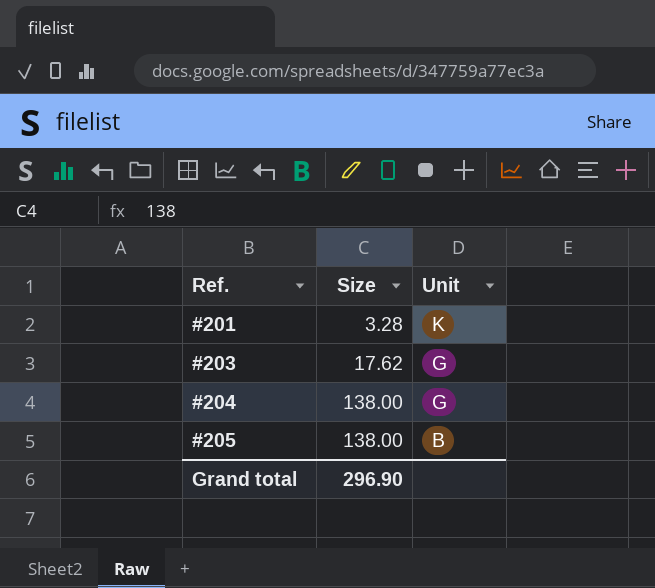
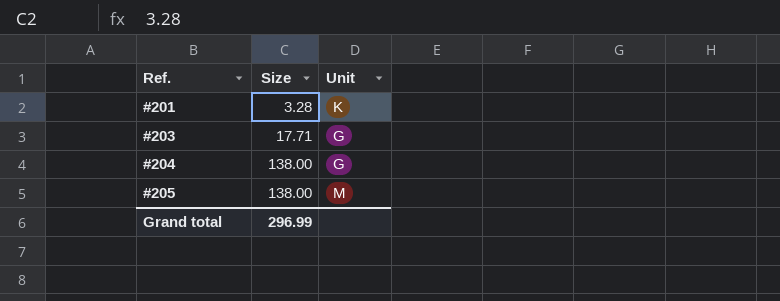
#203 | Size: 17.62 -> 17.71
#205 | Unit: B -> M
Grand total | Size: 296.90 -> 296.99

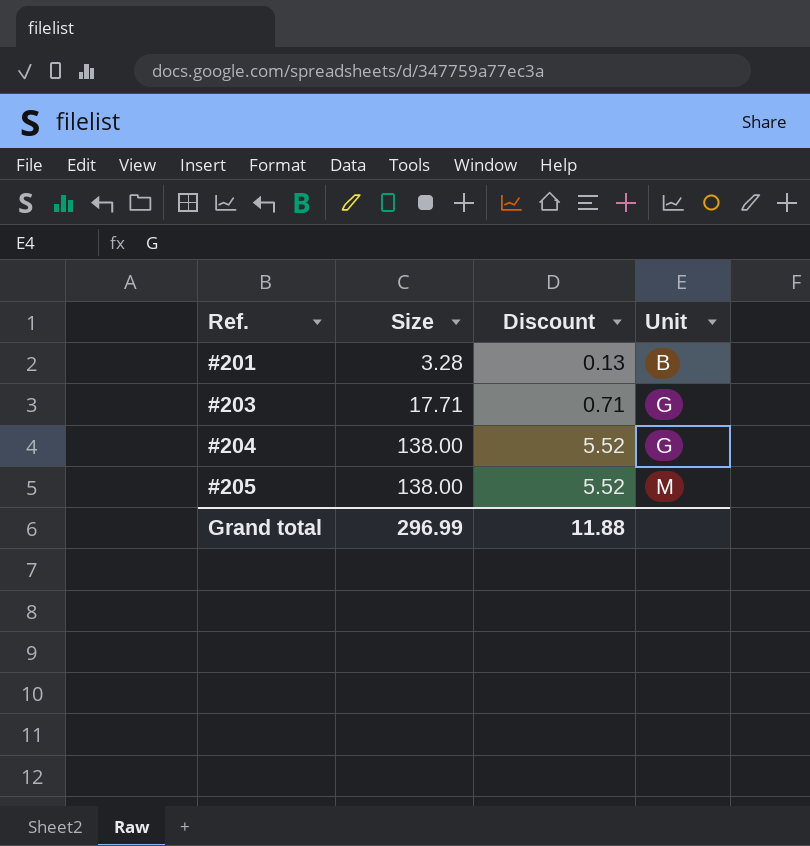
column Discount | formula: none -> [Size] * 0.04
#201 | Unit: K -> B

